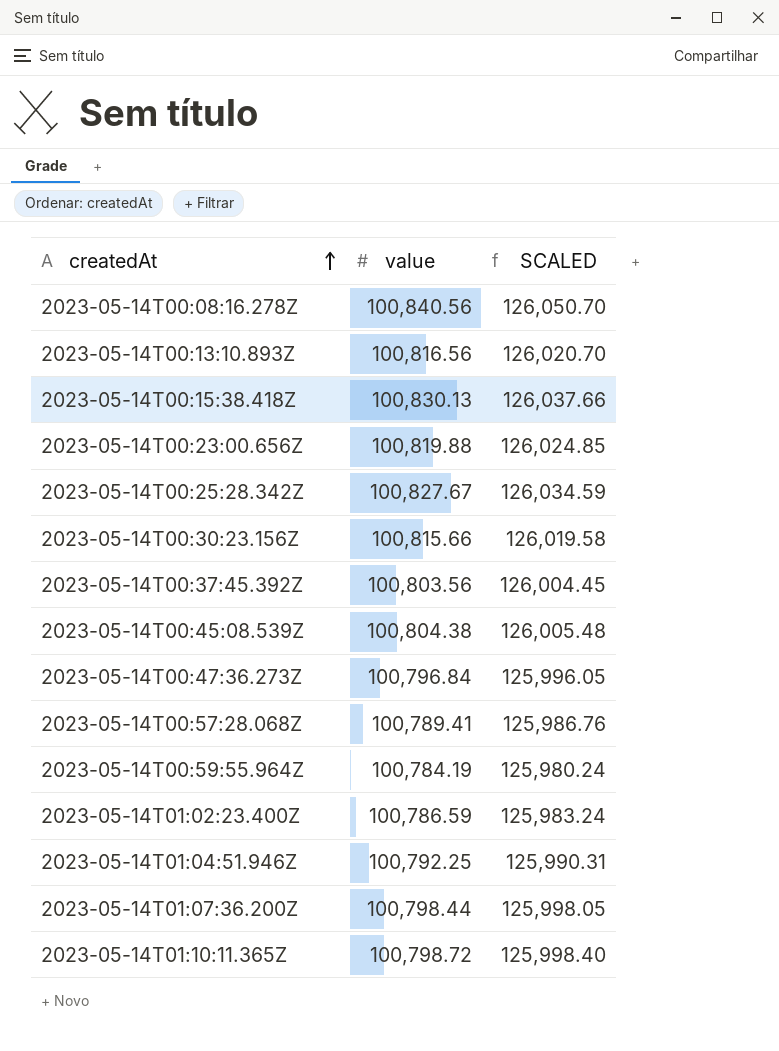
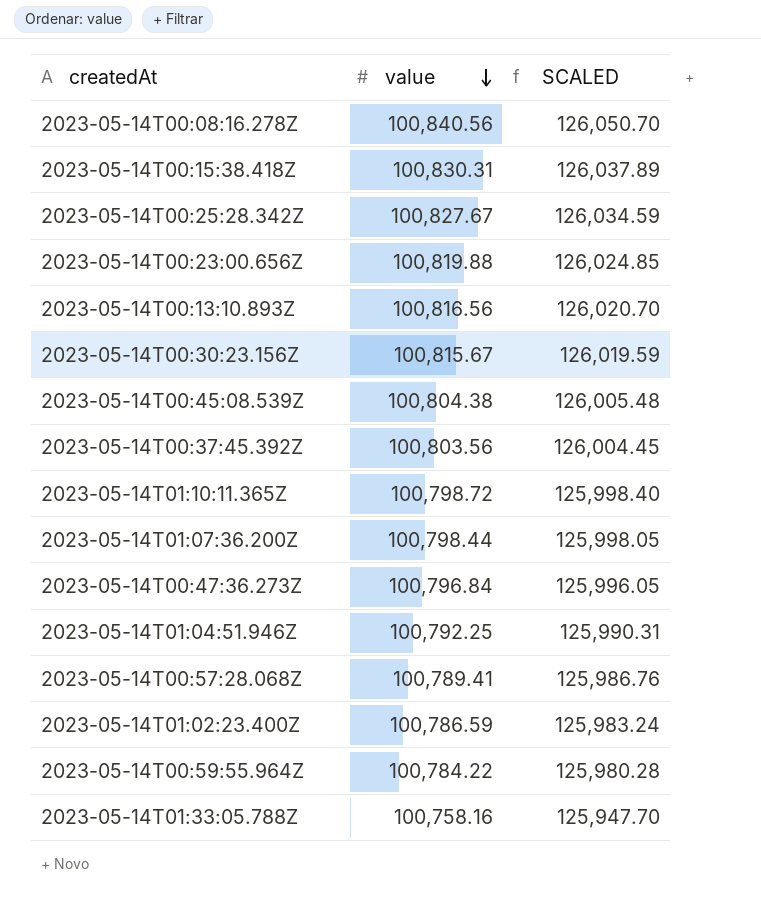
row order: createdAt ascending -> value descending
2023-05-14T00:15:38.418Z | value: 100,830.13 -> 100,830.31
2023-05-14T00:15:38.418Z | SCALED: 126,037.66 -> 126,037.89
2023-05-14T00:30:23.156Z | value: 100,815.66 -> 100,815.67
2023-05-14T00:30:23.156Z | SCALED: 126,019.58 -> 126,019.59
2023-05-14T00:59:55.964Z | value: 100,784.19 -> 100,784.22
2023-05-14T00:59:55.964Z | SCALED: 125,980.24 -> 125,980.28
row 2023-05-14T01:33:05.788Z: none -> 100,758.16 | 125,947.70

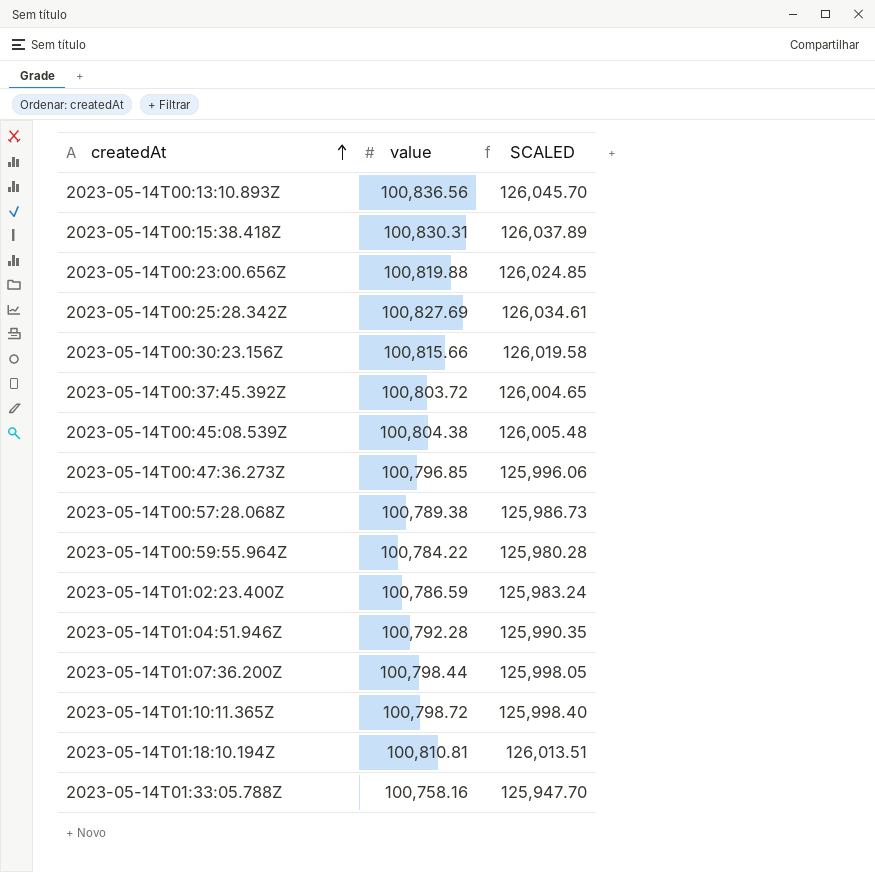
row order: value descending -> createdAt ascending
row 2023-05-14T00:08:16.278Z: 100,840.56 | 126,050.70 -> none
2023-05-14T00:13:10.893Z | value: 100,816.56 -> 100,836.56
2023-05-14T00:13:10.893Z | SCALED: 126,020.70 -> 126,045.70
2023-05-14T00:25:28.342Z | value: 100,827.67 -> 100,827.69
2023-05-14T00:25:28.342Z | SCALED: 126,034.59 -> 126,034.61
2023-05-14T00:30:23.156Z | value: 100,815.67 -> 100,815.66
2023-05-14T00:30:23.156Z | SCALED: 126,019.59 -> 126,019.58
2023-05-14T00:37:45.392Z | value: 100,803.56 -> 100,803.72
2023-05-14T00:37:45.392Z | SCALED: 126,004.45 -> 126,004.65
2023-05-14T00:47:36.273Z | value: 100,796.84 -> 100,796.85
2023-05-14T00:47:36.273Z | SCALED: 125,996.05 -> 125,996.06
2023-05-14T00:57:28.068Z | value: 100,789.41 -> 100,789.38
2023-05-14T00:57:28.068Z | SCALED: 125,986.76 -> 125,986.73
2023-05-14T01:04:51.946Z | value: 100,792.25 -> 100,792.28
2023-05-14T01:04:51.946Z | SCALED: 125,990.31 -> 125,990.35
row 2023-05-14T01:18:10.194Z: none -> 100,810.81 | 126,013.51

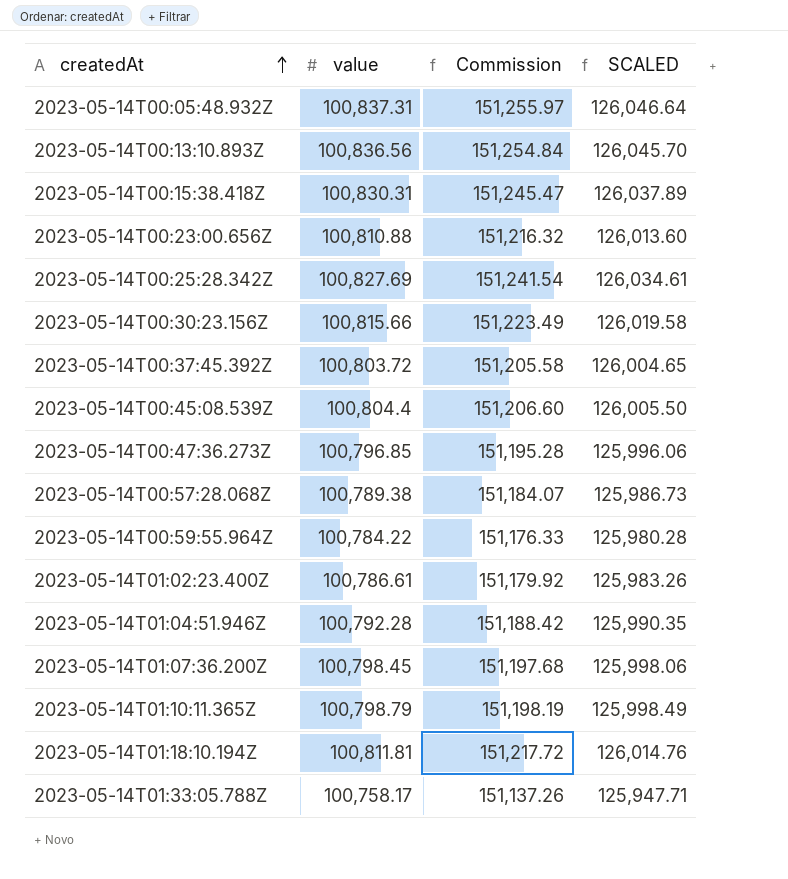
column Commission | formula: none -> [value] * 1.5
row 2023-05-14T00:05:48.932Z: none -> 100,837.31 | 151,255.97 | 126,046.64
2023-05-14T00:23:00.656Z | value: 100,819.88 -> 100,810.88
2023-05-14T00:23:00.656Z | SCALED: 126,024.85 -> 126,013.60
2023-05-14T00:45:08.539Z | value: 100,804.38 -> 100,804.4
2023-05-14T00:45:08.539Z | SCALED: 126,005.48 -> 126,005.50
2023-05-14T01:02:23.400Z | value: 100,786.59 -> 100,786.61
2023-05-14T01:02:23.400Z | SCALED: 125,983.24 -> 125,983.26
2023-05-14T01:07:36.200Z | value: 100,798.44 -> 100,798.45
2023-05-14T01:07:36.200Z | SCALED: 125,998.05 -> 125,998.06
2023-05-14T01:10:11.365Z | value: 100,798.72 -> 100,798.79
2023-05-14T01:10:11.365Z | SCALED: 125,998.40 -> 125,998.49
2023-05-14T01:18:10.194Z | value: 100,810.81 -> 100,811.81
2023-05-14T01:18:10.194Z | SCALED: 126,013.51 -> 126,014.76
2023-05-14T01:33:05.788Z | value: 100,758.16 -> 100,758.17
2023-05-14T01:33:05.788Z | SCALED: 125,947.70 -> 125,947.71

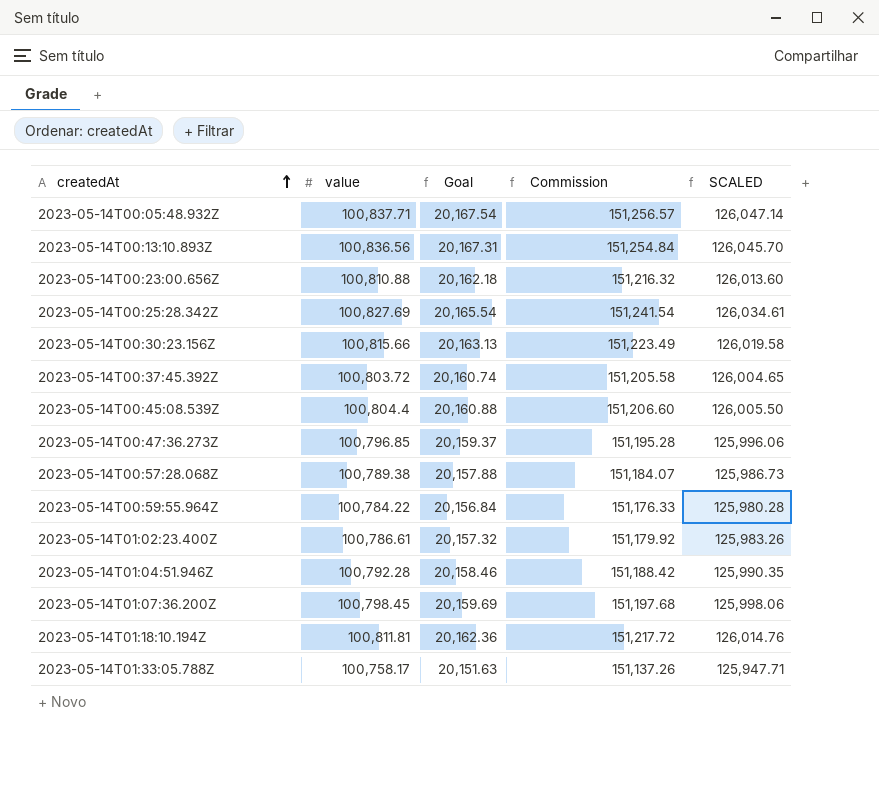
column Goal | formula: none -> [value] * 0.2
row 2023-05-14T00:15:38.418Z: 100,830.31 | 151,245.47 | 126,037.89 -> none
row 2023-05-14T01:10:11.365Z: 100,798.79 | 151,198.19 | 125,998.49 -> none
2023-05-14T00:05:48.932Z | value: 100,837.31 -> 100,837.71
2023-05-14T00:05:48.932Z | Commission: 151,255.97 -> 151,256.57
2023-05-14T00:05:48.932Z | SCALED: 126,046.64 -> 126,047.14

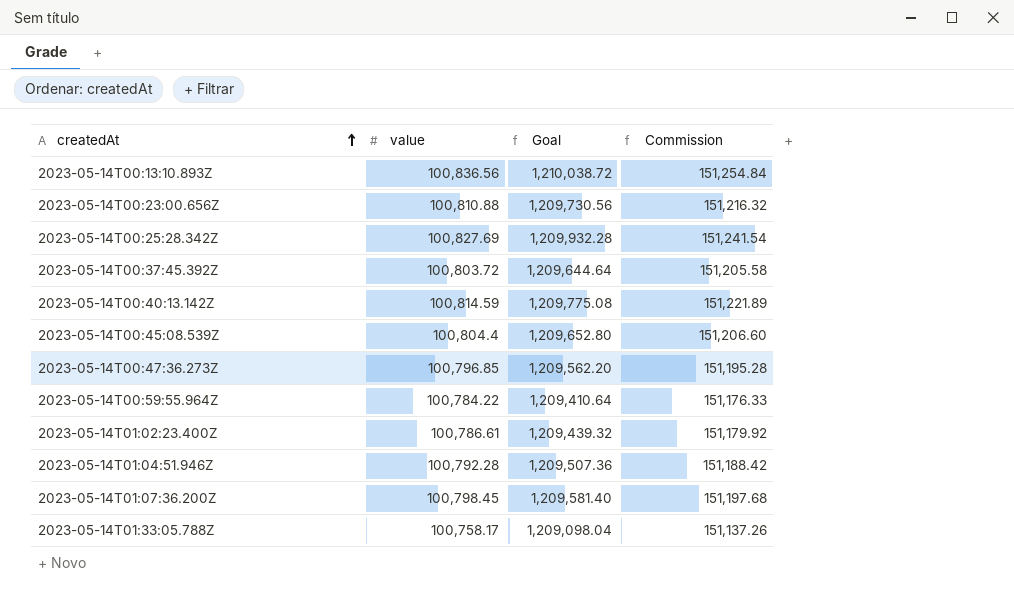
column SCALED | formula: [value] * 1.25 -> none
column Goal | formula: [value] * 0.2 -> [value] * 12
row 2023-05-14T00:05:48.932Z: 100,837.71 | 20,167.54 | 151,256.57 | 126,047.14 -> none
row 2023-05-14T00:30:23.156Z: 100,815.66 | 20,163.13 | 151,223.49 | 126,019.58 -> none
row 2023-05-14T00:57:28.068Z: 100,789.38 | 20,157.88 | 151,184.07 | 125,986.73 -> none
row 2023-05-14T01:18:10.194Z: 100,811.81 | 20,162.36 | 151,217.72 | 126,014.76 -> none
row 2023-05-14T00:40:13.142Z: none -> 100,814.59 | 1,209,775.08 | 151,221.89

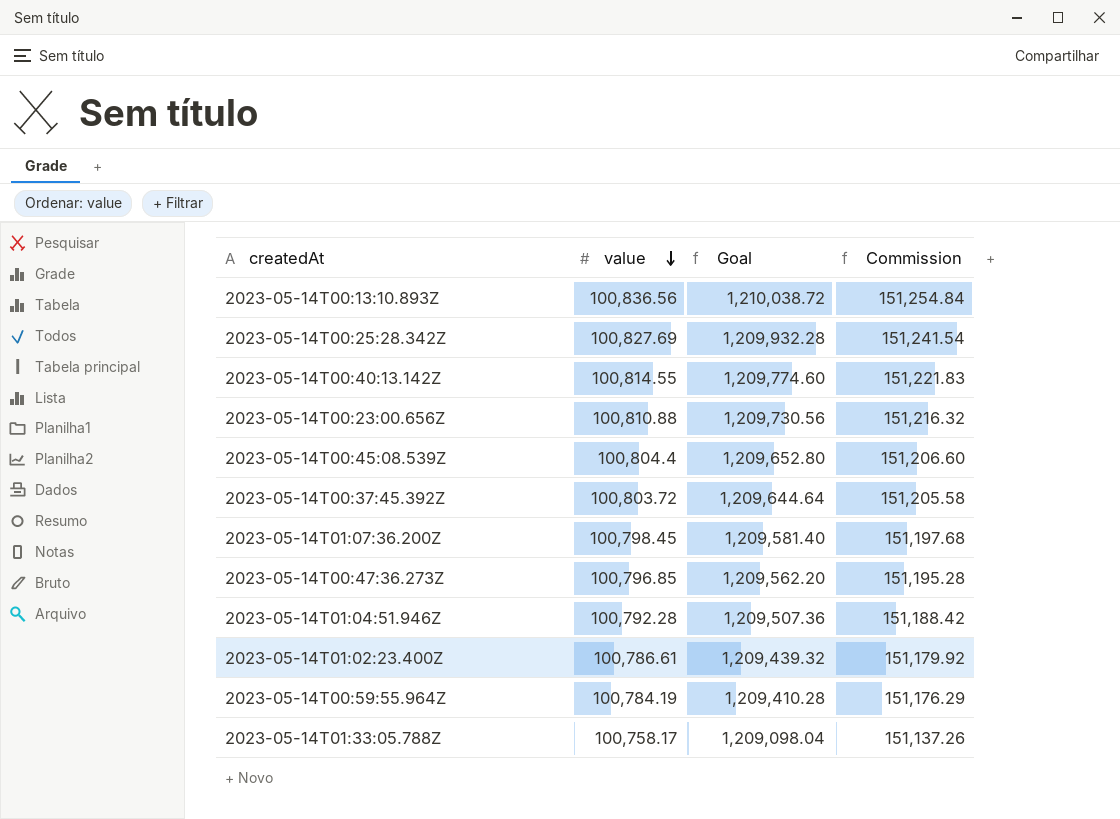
row order: createdAt ascending -> value descending
2023-05-14T00:40:13.142Z | value: 100,814.59 -> 100,814.55
2023-05-14T00:40:13.142Z | Goal: 1,209,775.08 -> 1,209,774.60
2023-05-14T00:40:13.142Z | Commission: 151,221.89 -> 151,221.83
2023-05-14T00:59:55.964Z | value: 100,784.22 -> 100,784.19
2023-05-14T00:59:55.964Z | Goal: 1,209,410.64 -> 1,209,410.28
2023-05-14T00:59:55.964Z | Commission: 151,176.33 -> 151,176.29

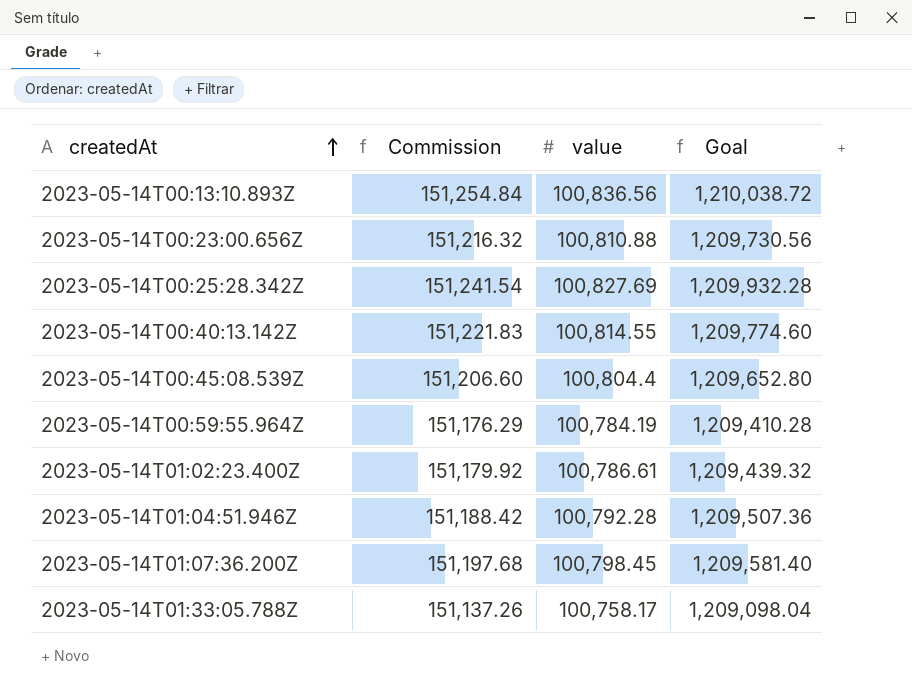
row order: value descending -> createdAt ascending
column Commission | position: 4 -> 2
row 2023-05-14T00:37:45.392Z: 100,803.72 | 1,209,644.64 | 151,205.58 -> none
row 2023-05-14T00:47:36.273Z: 100,796.85 | 1,209,562.20 | 151,195.28 -> none

